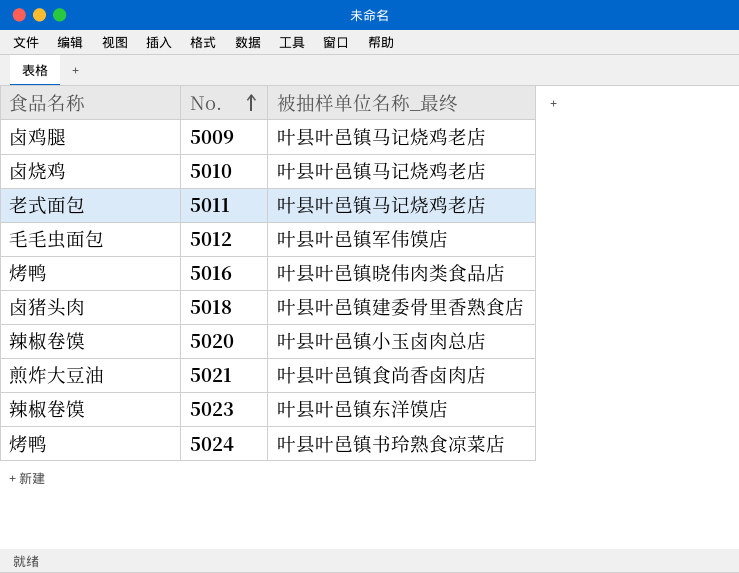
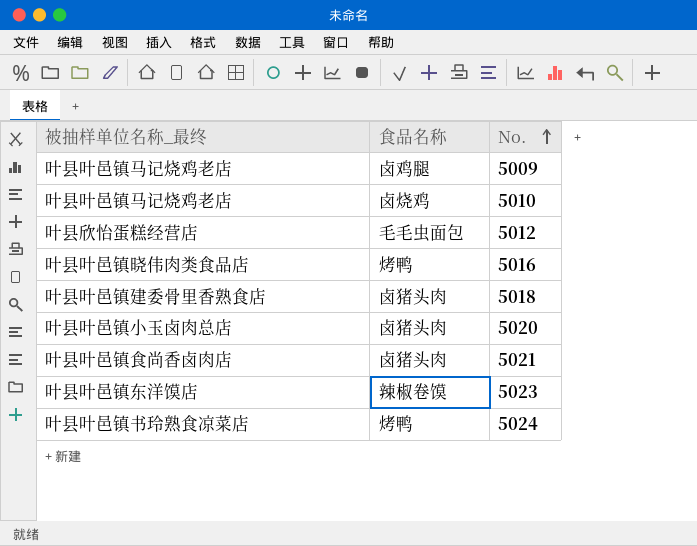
column 被抽样单位名称_最终 | position: 3 -> 1
row 5011: 老式面包 | 叶县叶邑镇马记烧鸡老店 -> none
5012 | 被抽样单位名称_最终: 叶县叶邑镇军伟馍店 -> 叶县欣怡蛋糕经营店
5020 | 食品名称: 辣椒卷馍 -> 卤猪头肉
5021 | 食品名称: 煎炸大豆油 -> 卤猪头肉

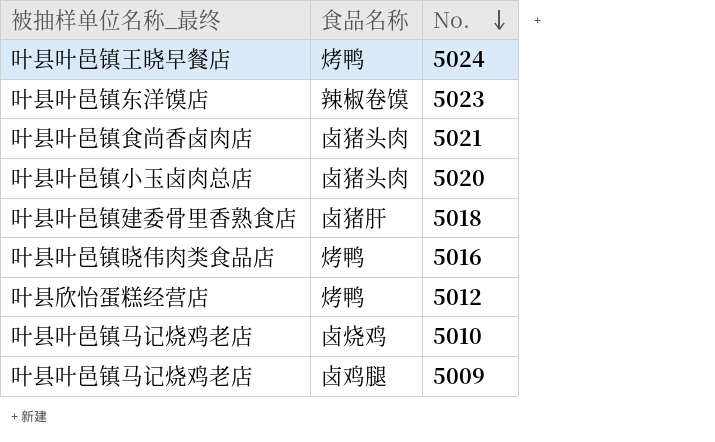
row order: No. ascending -> No. descending
5024 | 被抽样单位名称_最终: 叶县叶邑镇书玲熟食凉菜店 -> 叶县叶邑镇王晓早餐店
5018 | 食品名称: 卤猪头肉 -> 卤猪肝
5012 | 食品名称: 毛毛虫面包 -> 烤鸭

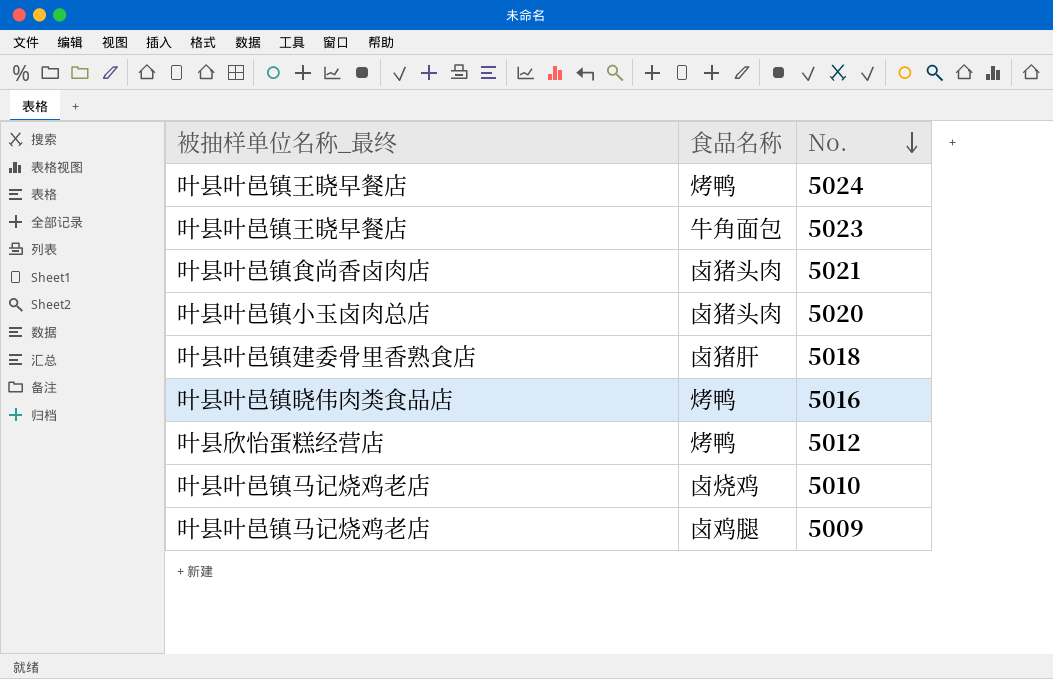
5023 | 被抽样单位名称_最终: 叶县叶邑镇东洋馍店 -> 叶县叶邑镇王晓早餐店
5023 | 食品名称: 辣椒卷馍 -> 牛角面包

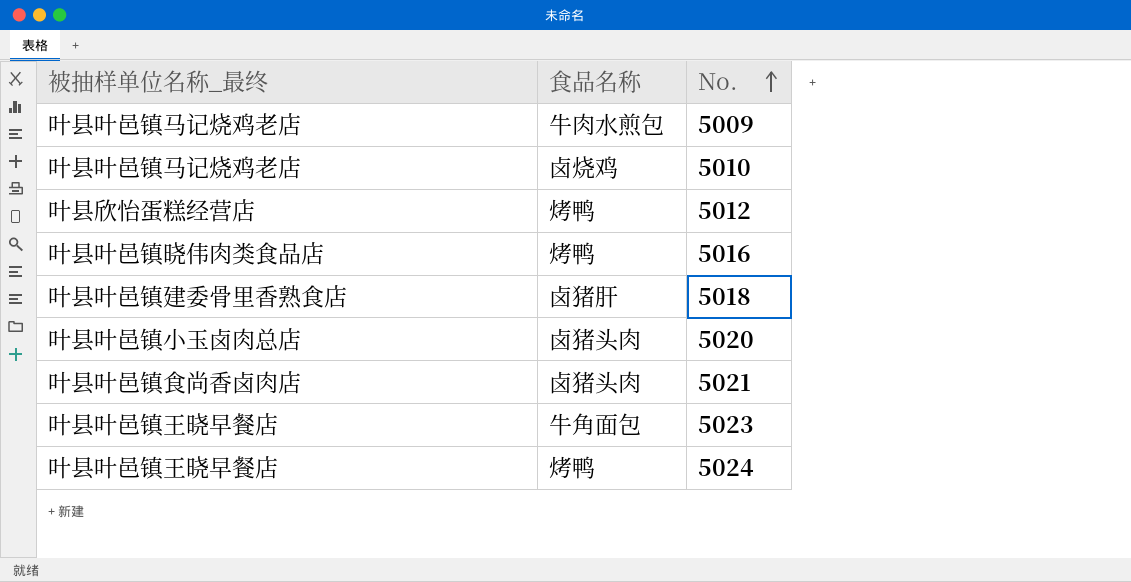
row order: No. descending -> No. ascending
5009 | 食品名称: 卤鸡腿 -> 牛肉水煎包

